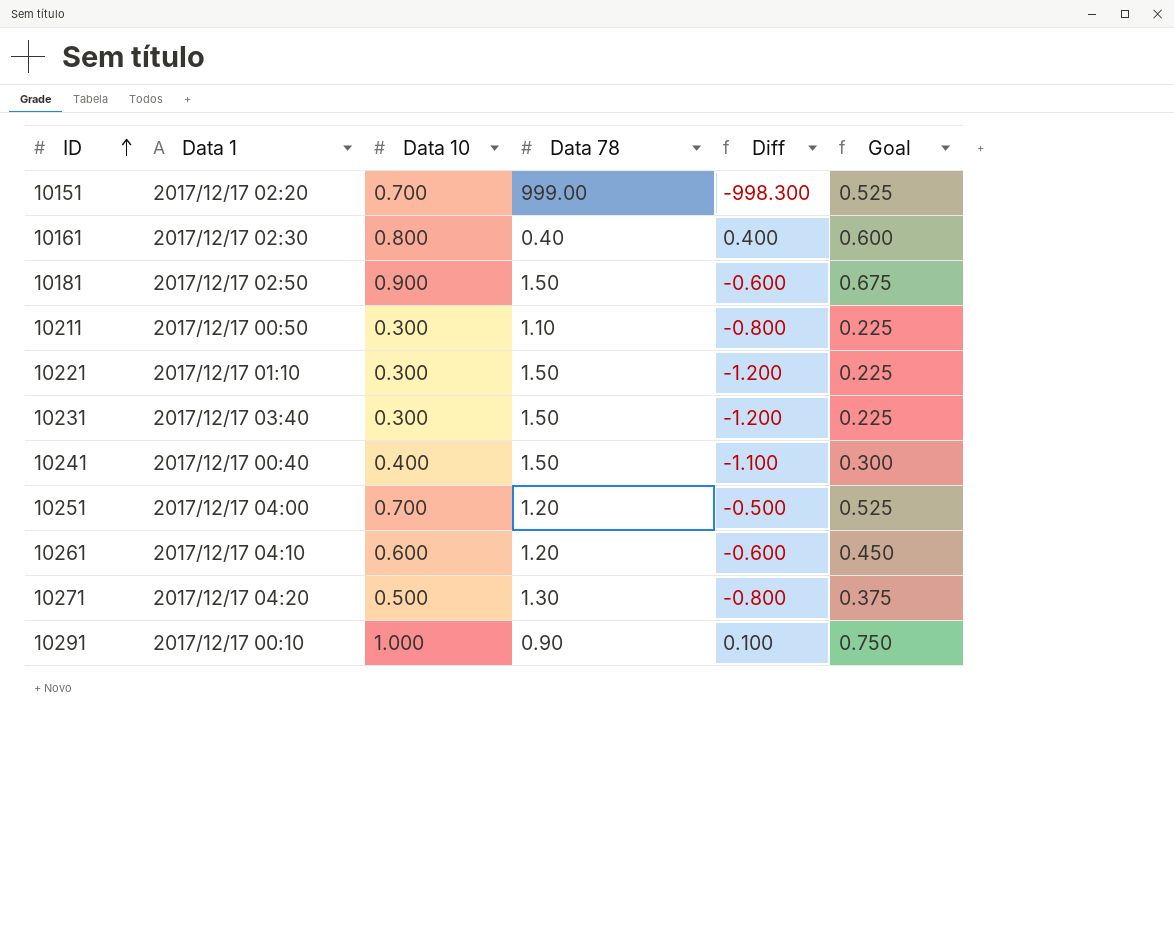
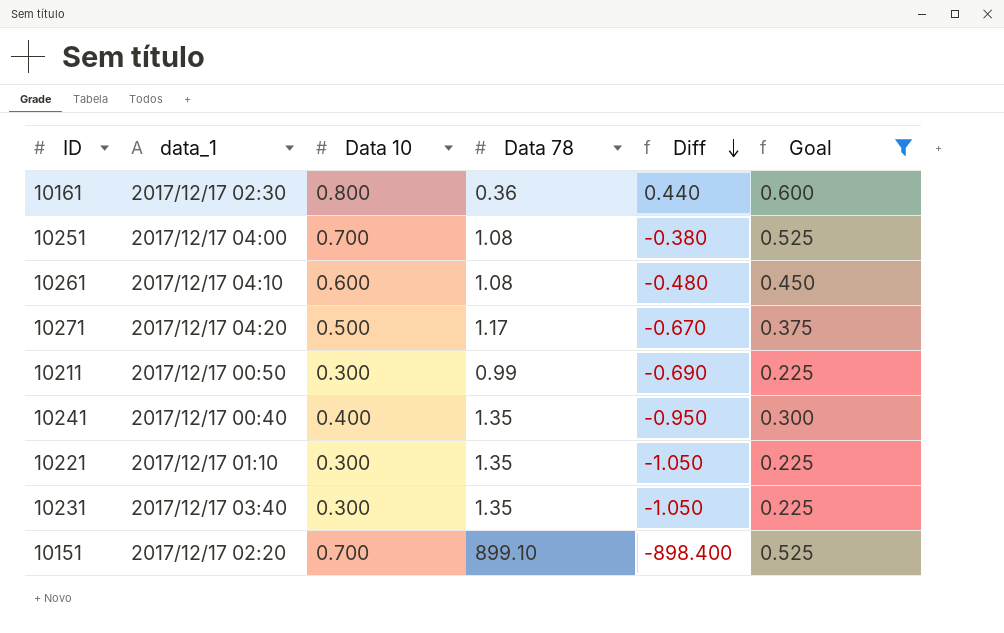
filter: none -> Goal <= 0.600
row order: ID ascending -> Diff descending
column name: Data 1 -> data_1
10161 | Data 78: 0.40 -> 0.36
10161 | Diff: 0.400 -> 0.440
10251 | Data 78: 1.20 -> 1.08
10251 | Diff: -0.500 -> -0.380
10261 | Data 78: 1.20 -> 1.08
10261 | Diff: -0.600 -> -0.480
10271 | Data 78: 1.30 -> 1.17
10271 | Diff: -0.800 -> -0.670
10211 | Data 78: 1.10 -> 0.99
10211 | Diff: -0.800 -> -0.690
10241 | Data 78: 1.50 -> 1.35
10241 | Diff: -1.100 -> -0.950
10221 | Data 78: 1.50 -> 1.35
10221 | Diff: -1.200 -> -1.050
10231 | Data 78: 1.50 -> 1.35
10231 | Diff: -1.200 -> -1.050
10151 | Data 78: 999.00 -> 899.10
10151 | Diff: -998.300 -> -898.400

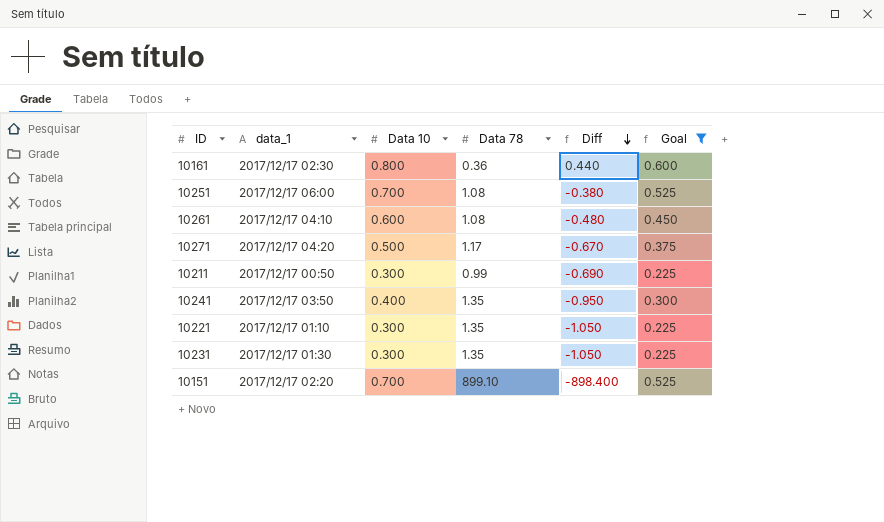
10251 | data_1: 2017/12/17 04:00 -> 2017/12/17 06:00
10241 | data_1: 2017/12/17 00:40 -> 2017/12/17 03:50
10231 | data_1: 2017/12/17 03:40 -> 2017/12/17 01:30

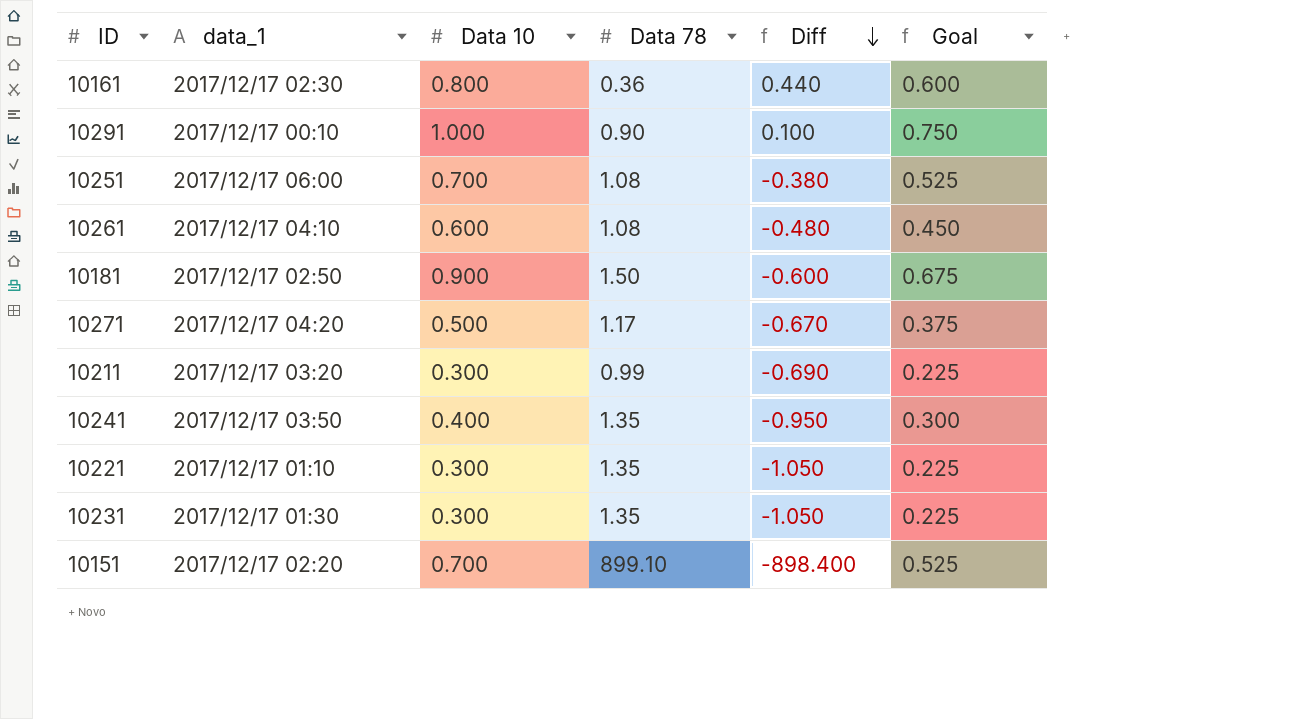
filter: Goal <= 0.600 -> none
10211 | data_1: 2017/12/17 00:50 -> 2017/12/17 03:20

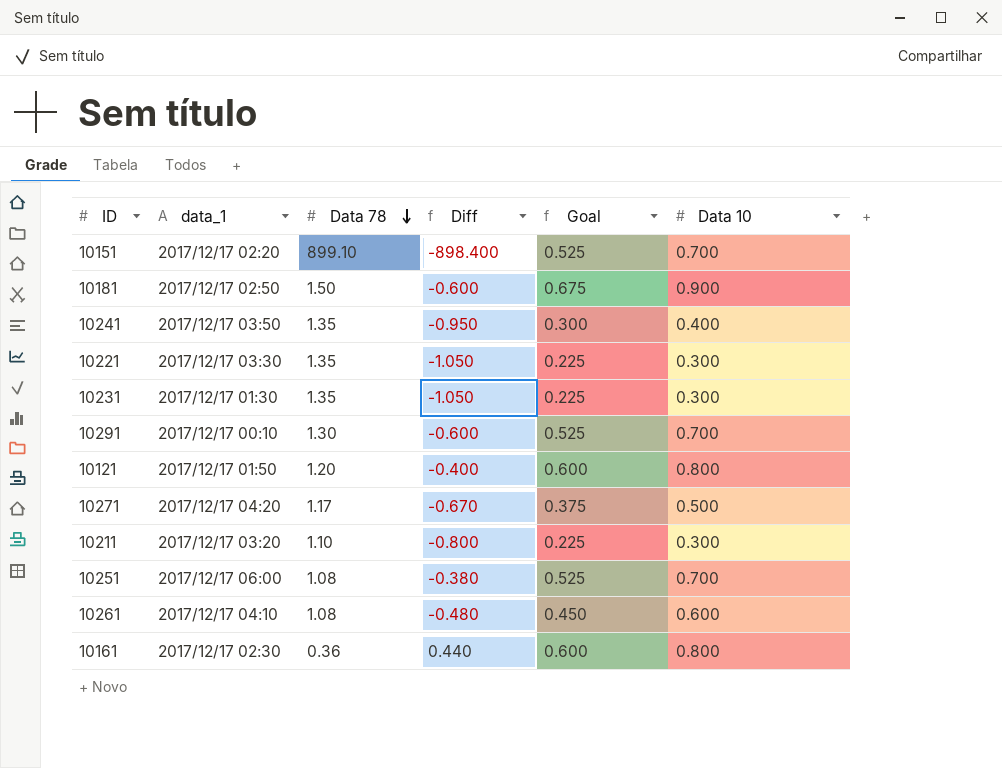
row order: Diff descending -> Data 78 descending
column Data 10 | position: 3 -> 6
10221 | data_1: 2017/12/17 01:10 -> 2017/12/17 03:30
10291 | Data 78: 0.90 -> 1.30
10291 | Diff: 0.100 -> -0.600
10291 | Goal: 0.750 -> 0.525
10291 | Data 10: 1.000 -> 0.700
row 10121: none -> 2017/12/17 01:50 | 1.20 | -0.400 | 0.600 | 0.800
10211 | Data 78: 0.99 -> 1.10
10211 | Diff: -0.690 -> -0.800

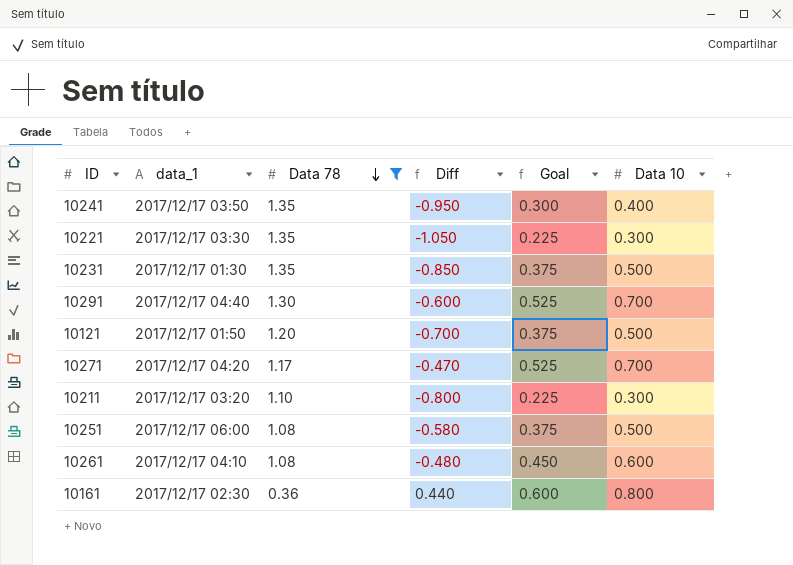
filter: none -> Data 78 <= 1.35
10231 | Diff: -1.050 -> -0.850
10231 | Goal: 0.225 -> 0.375
10231 | Data 10: 0.300 -> 0.500
10291 | data_1: 2017/12/17 00:10 -> 2017/12/17 04:40
10121 | Diff: -0.400 -> -0.700
10121 | Goal: 0.600 -> 0.375
10121 | Data 10: 0.800 -> 0.500
10271 | Diff: -0.670 -> -0.470
10271 | Goal: 0.375 -> 0.525
10271 | Data 10: 0.500 -> 0.700
10251 | Diff: -0.380 -> -0.580
10251 | Goal: 0.525 -> 0.375
10251 | Data 10: 0.700 -> 0.500

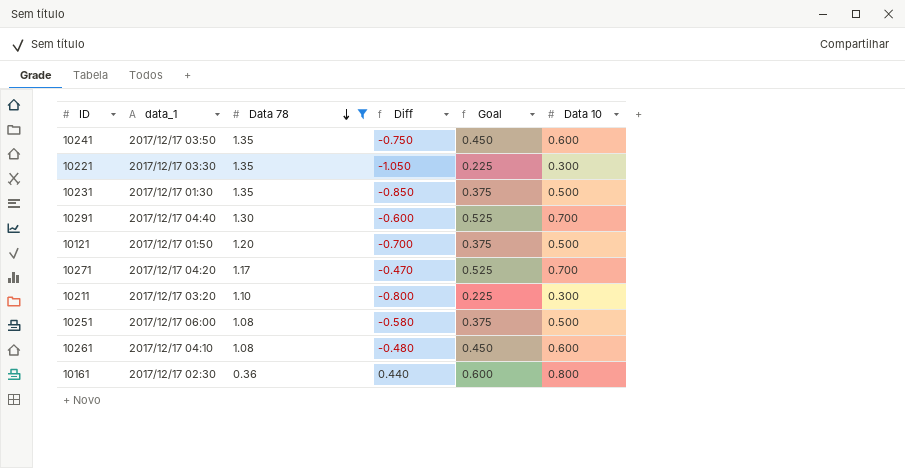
10241 | Diff: -0.950 -> -0.750
10241 | Goal: 0.300 -> 0.450
10241 | Data 10: 0.400 -> 0.600

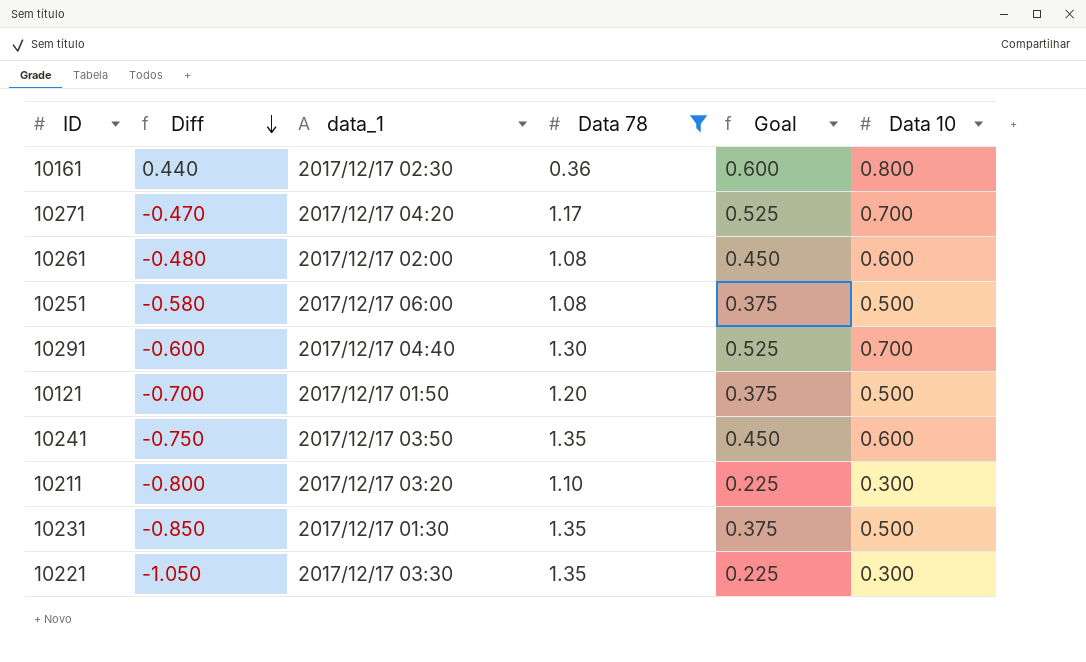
row order: Data 78 descending -> Diff descending
column Diff | position: 4 -> 2
10261 | data_1: 2017/12/17 04:10 -> 2017/12/17 02:00

